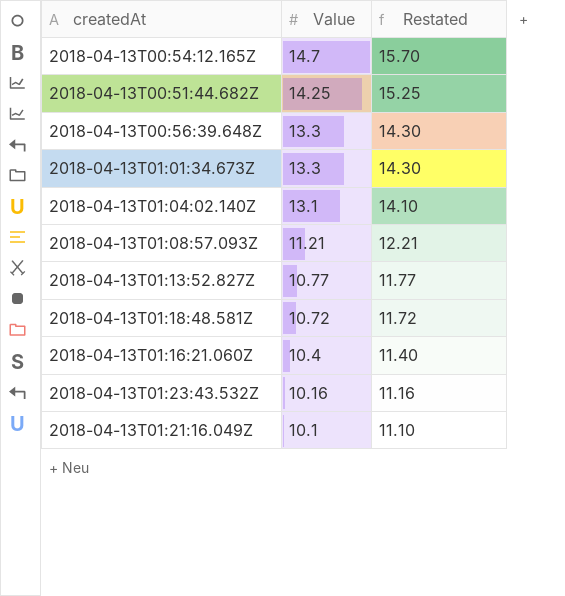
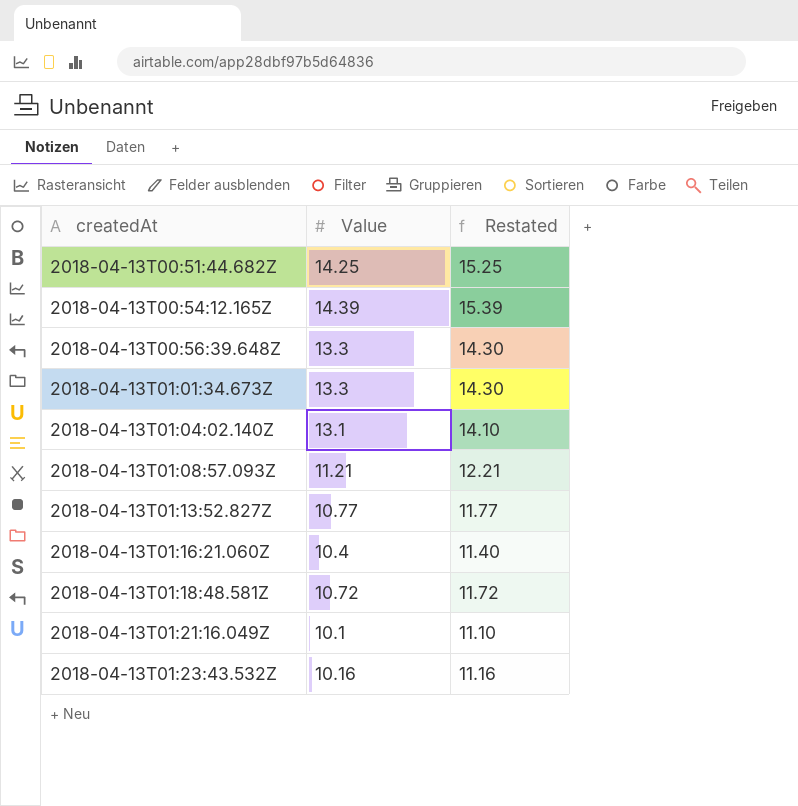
row order: Value descending -> createdAt ascending
2018-04-13T00:54:12.165Z | Value: 14.7 -> 14.39
2018-04-13T00:54:12.165Z | Restated: 15.70 -> 15.39

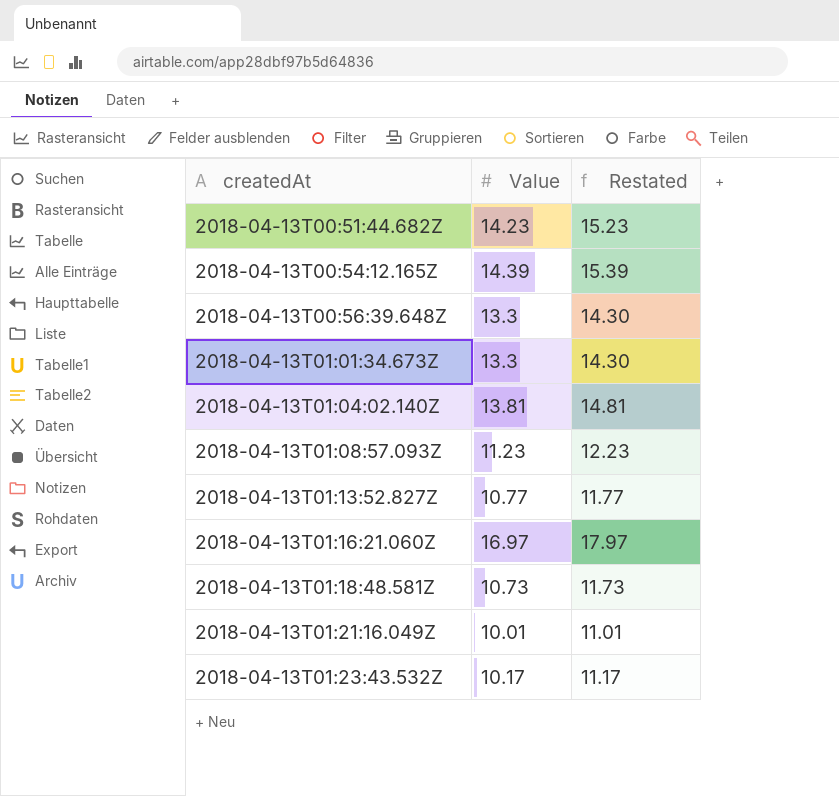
2018-04-13T00:51:44.682Z | Value: 14.25 -> 14.23
2018-04-13T00:51:44.682Z | Restated: 15.25 -> 15.23
2018-04-13T01:04:02.140Z | Value: 13.1 -> 13.81
2018-04-13T01:04:02.140Z | Restated: 14.10 -> 14.81
2018-04-13T01:08:57.093Z | Value: 11.21 -> 11.23
2018-04-13T01:08:57.093Z | Restated: 12.21 -> 12.23
2018-04-13T01:16:21.060Z | Value: 10.4 -> 16.97
2018-04-13T01:16:21.060Z | Restated: 11.40 -> 17.97
2018-04-13T01:18:48.581Z | Value: 10.72 -> 10.73
2018-04-13T01:18:48.581Z | Restated: 11.72 -> 11.73
2018-04-13T01:21:16.049Z | Value: 10.1 -> 10.01
2018-04-13T01:21:16.049Z | Restated: 11.10 -> 11.01
2018-04-13T01:23:43.532Z | Value: 10.16 -> 10.17
2018-04-13T01:23:43.532Z | Restated: 11.16 -> 11.17

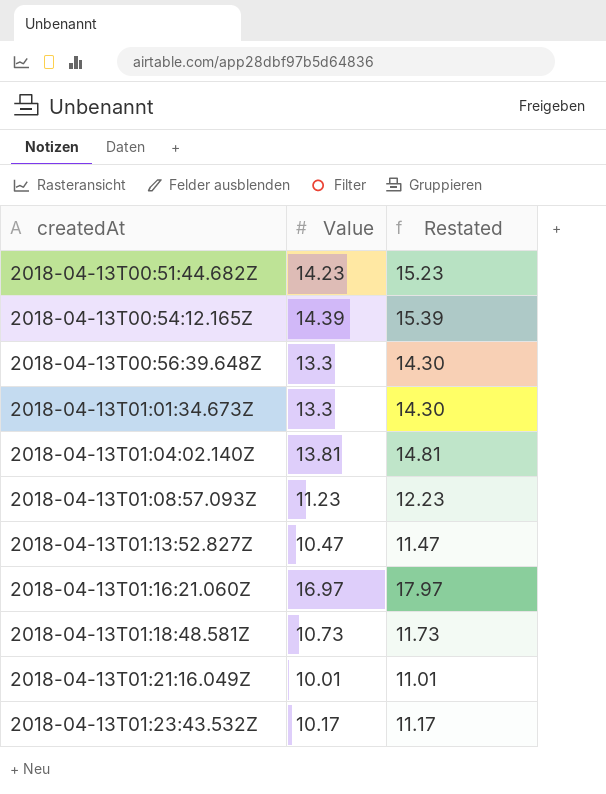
2018-04-13T01:13:52.827Z | Value: 10.77 -> 10.47
2018-04-13T01:13:52.827Z | Restated: 11.77 -> 11.47

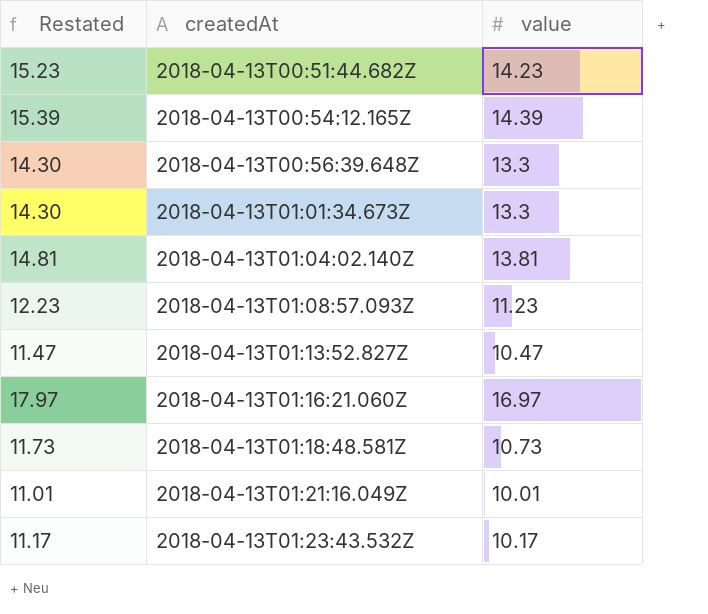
column Restated | position: 3 -> 1
column name: Value -> value

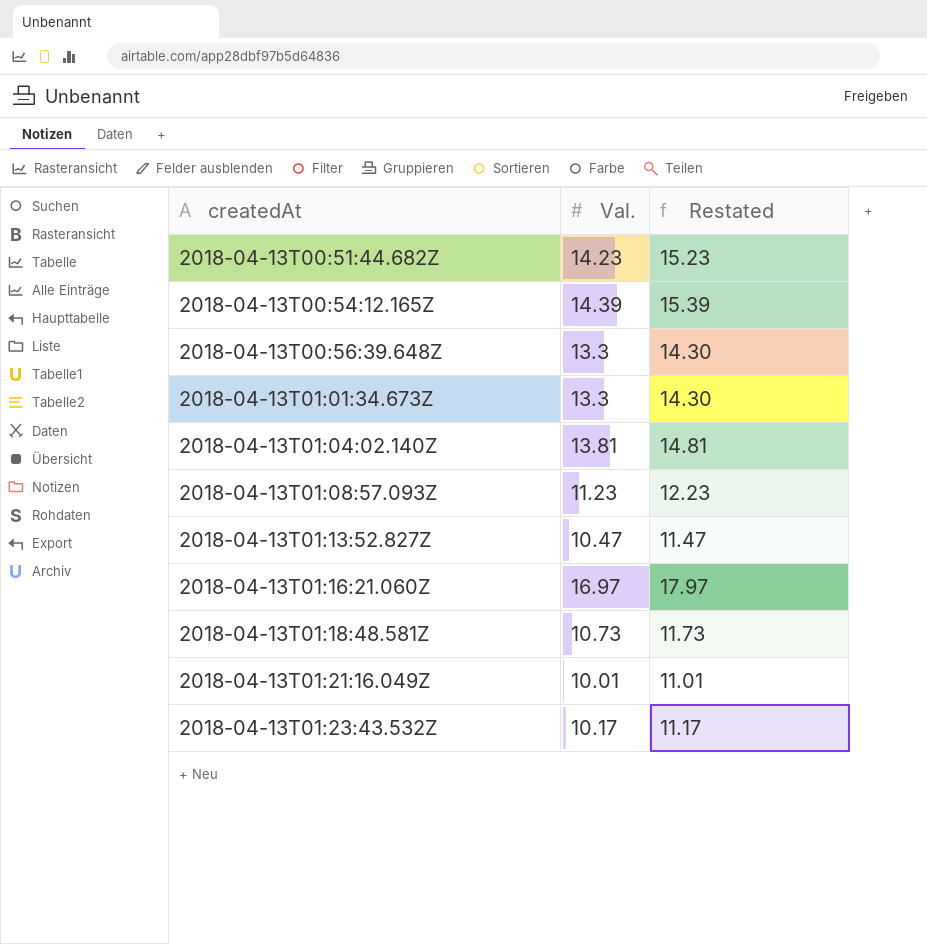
column name: value -> Val.
column Restated | position: 1 -> 3

